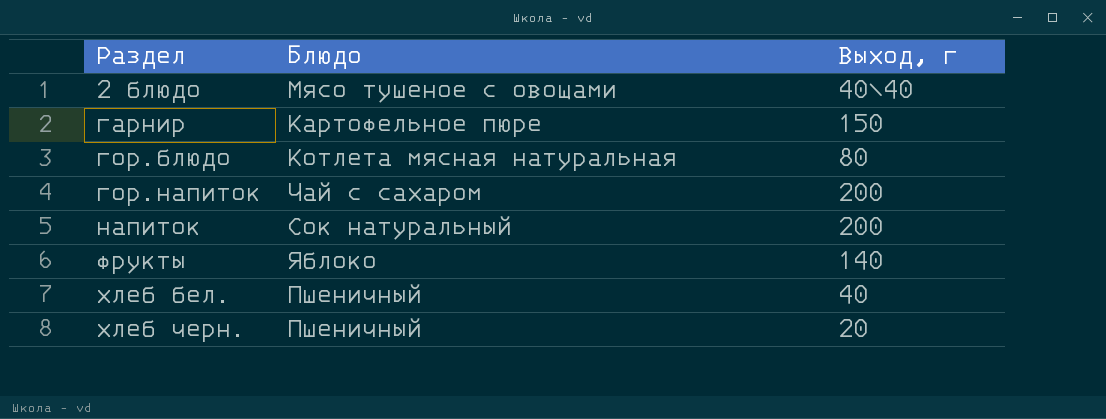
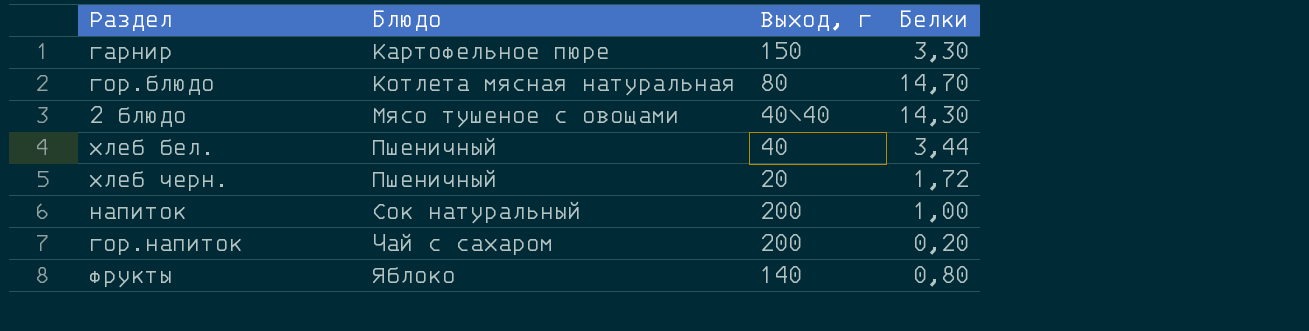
row order: Раздел ascending -> Блюдо ascending
column Белки | position: none -> 4

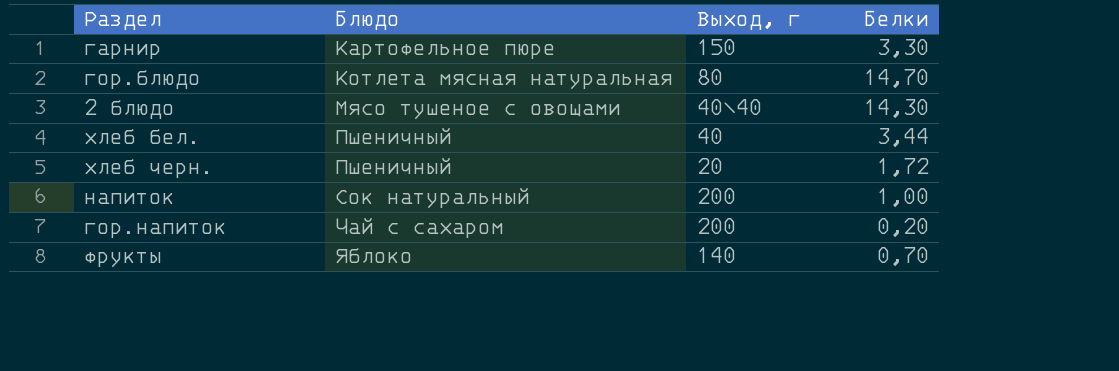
фрукты | Белки: 0,80 -> 0,70

